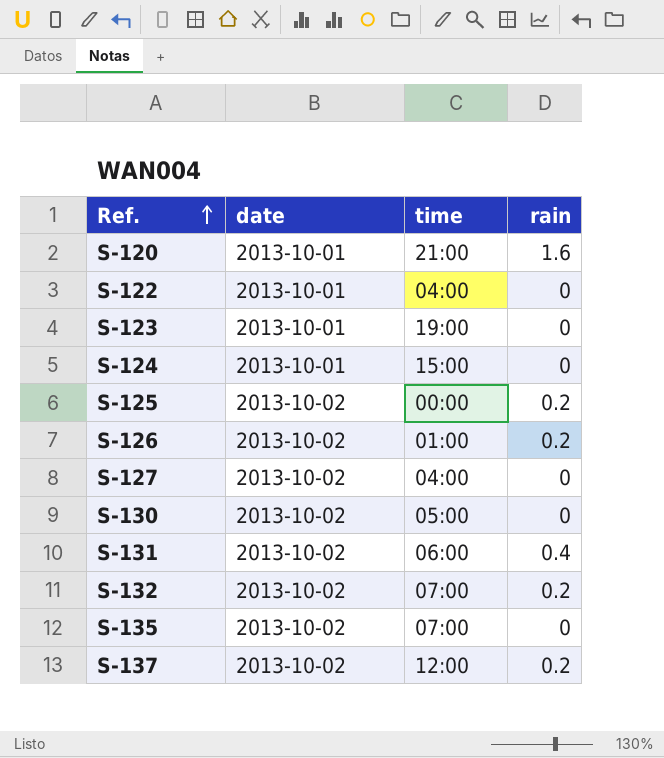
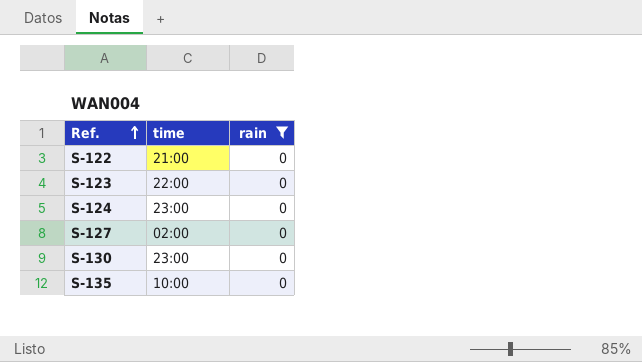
filter: none -> rain = 0
column date | position: 2 -> none
S-122 | time: 04:00 -> 21:00
S-123 | time: 19:00 -> 22:00
S-124 | time: 15:00 -> 23:00
S-127 | time: 04:00 -> 02:00
S-130 | time: 05:00 -> 23:00
S-135 | time: 07:00 -> 10:00

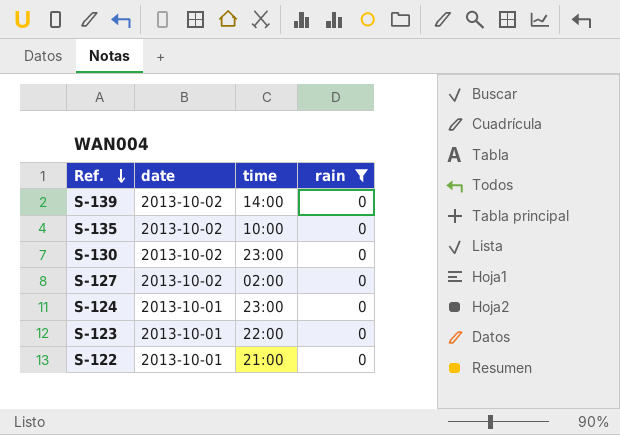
row order: Ref. ascending -> Ref. descending
column date | position: none -> 2
row S-139: none -> 2013-10-02 | 14:00 | 0

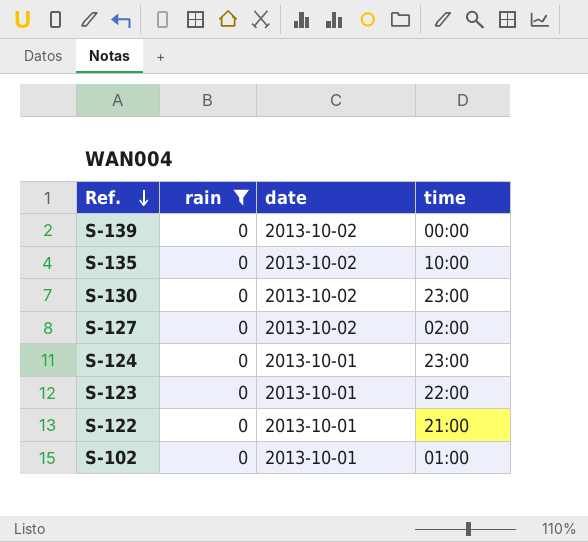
column rain | position: 4 -> 2
S-139 | time: 14:00 -> 00:00
row S-102: none -> 0 | 2013-10-01 | 01:00

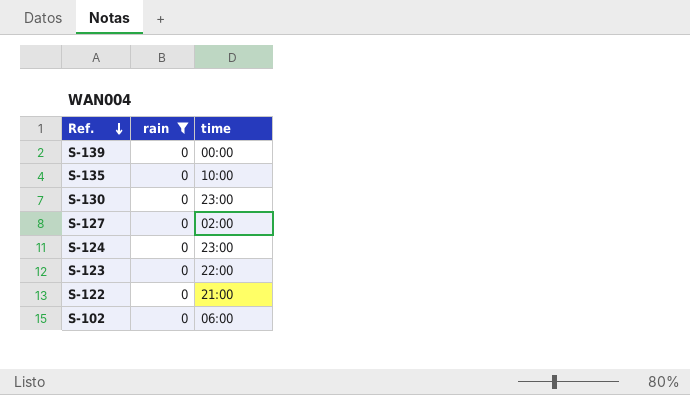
column date | position: 3 -> none
S-102 | time: 01:00 -> 06:00

